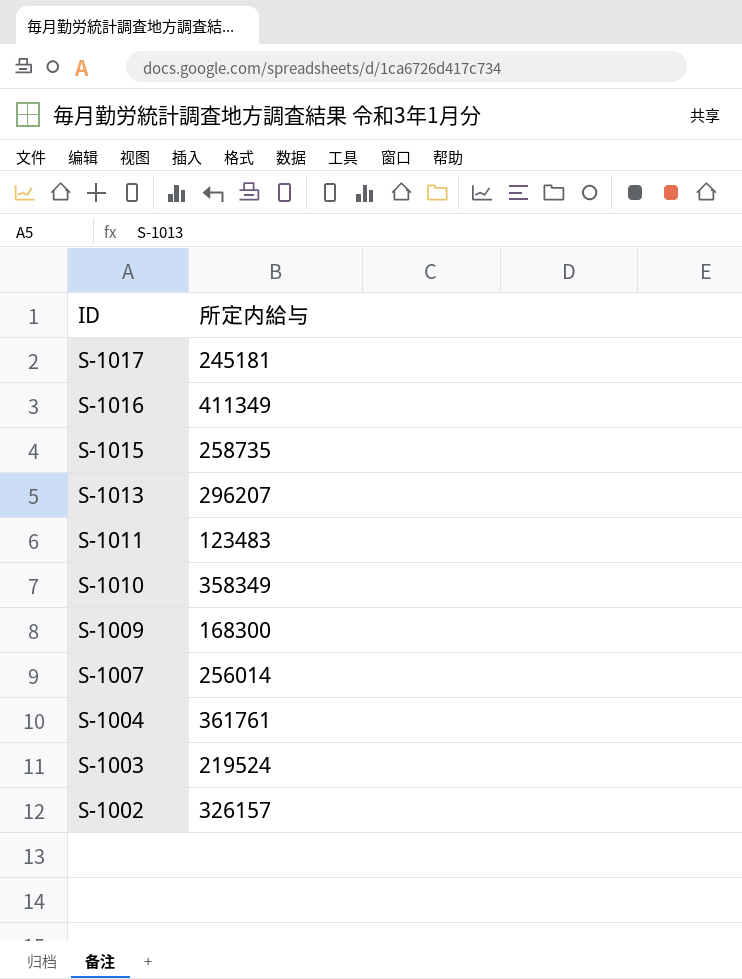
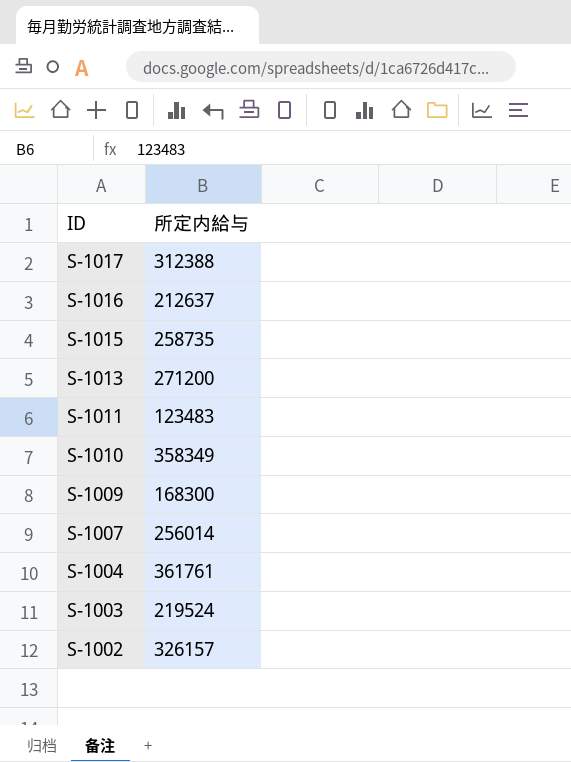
S-1017 | 所定内給与: 245181 -> 312388
S-1016 | 所定内給与: 411349 -> 212637
S-1013 | 所定内給与: 296207 -> 271200

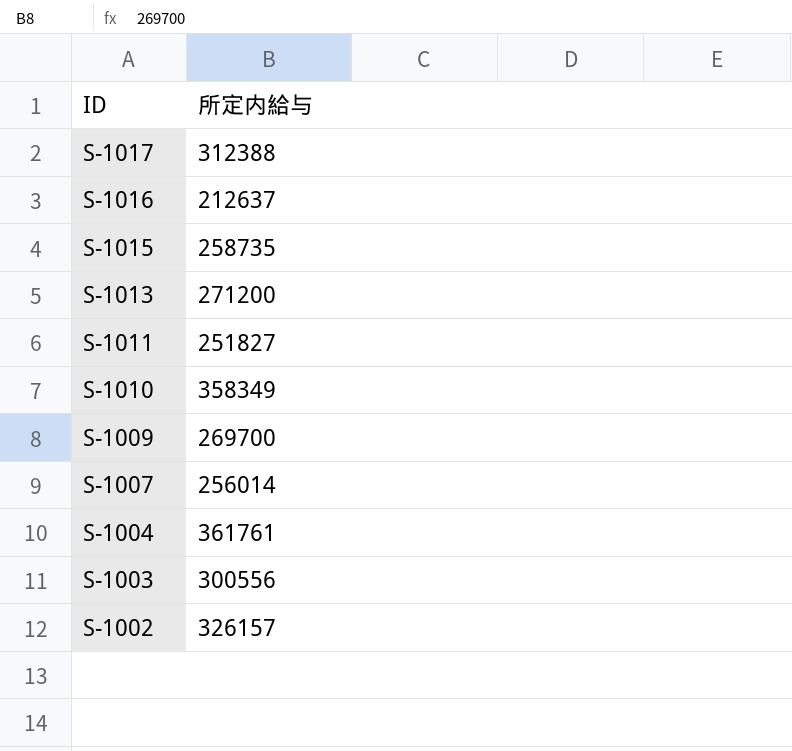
S-1011 | 所定内給与: 123483 -> 251827
S-1009 | 所定内給与: 168300 -> 269700
S-1003 | 所定内給与: 219524 -> 300556

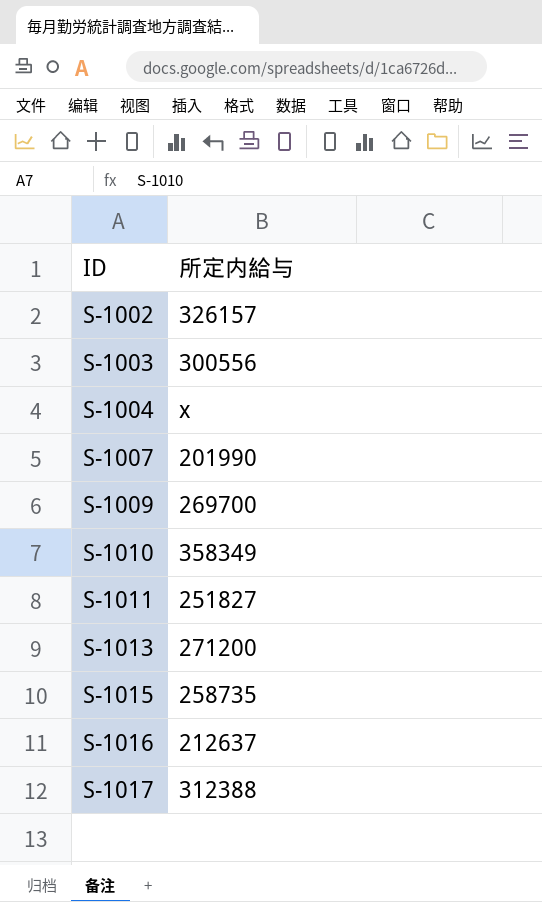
row order: ID descending -> ID ascending
S-1004 | 所定内給与: 361761 -> x
S-1007 | 所定内給与: 256014 -> 201990

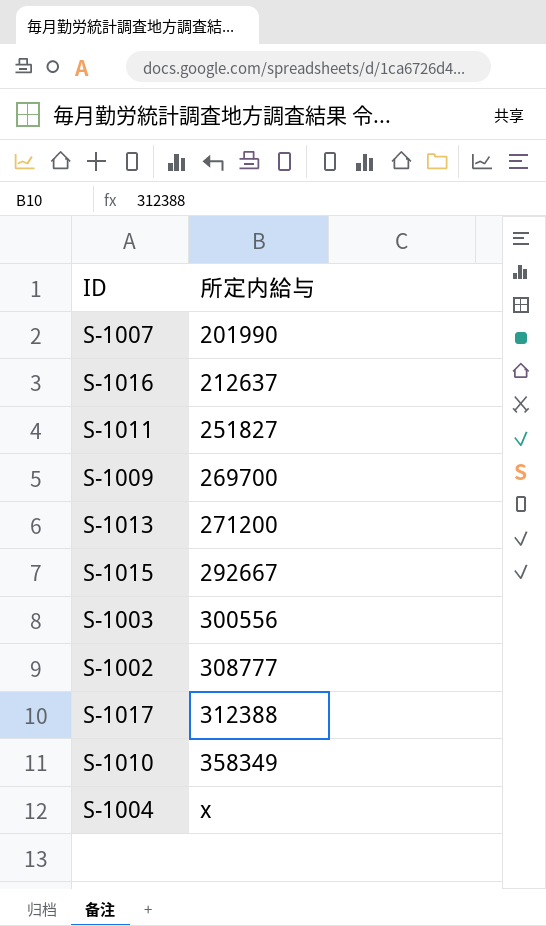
row order: ID ascending -> 所定内給与 ascending
S-1015 | 所定内給与: 258735 -> 292667
S-1002 | 所定内給与: 326157 -> 308777

